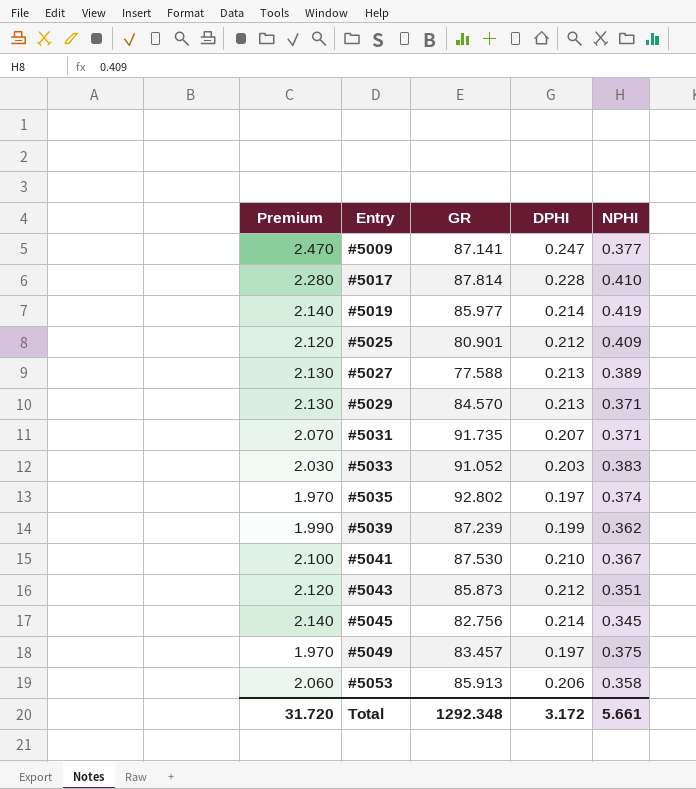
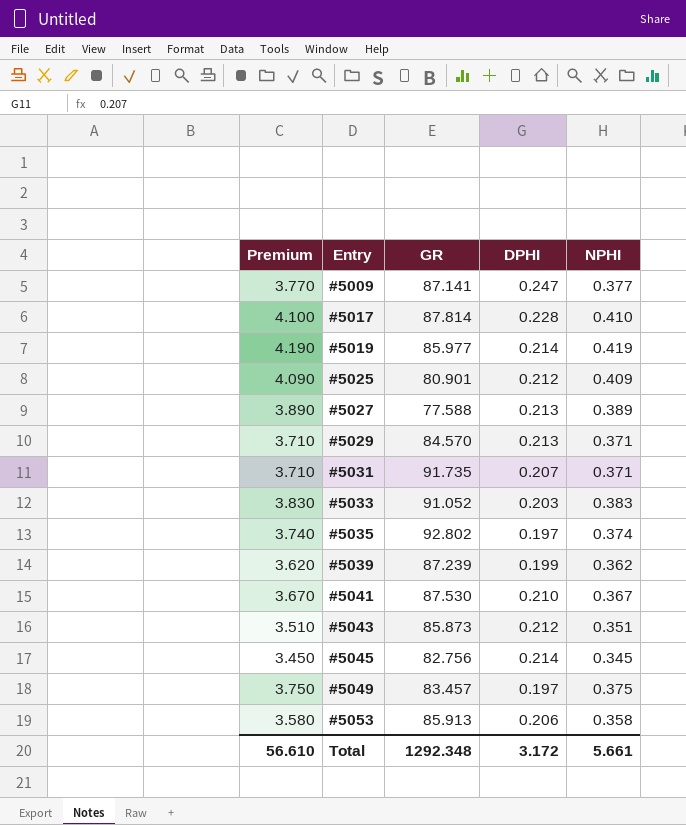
column Premium | formula: [DPHI] * 10 -> [NPHI] * 10
Total | Premium: 31.720 -> 56.610

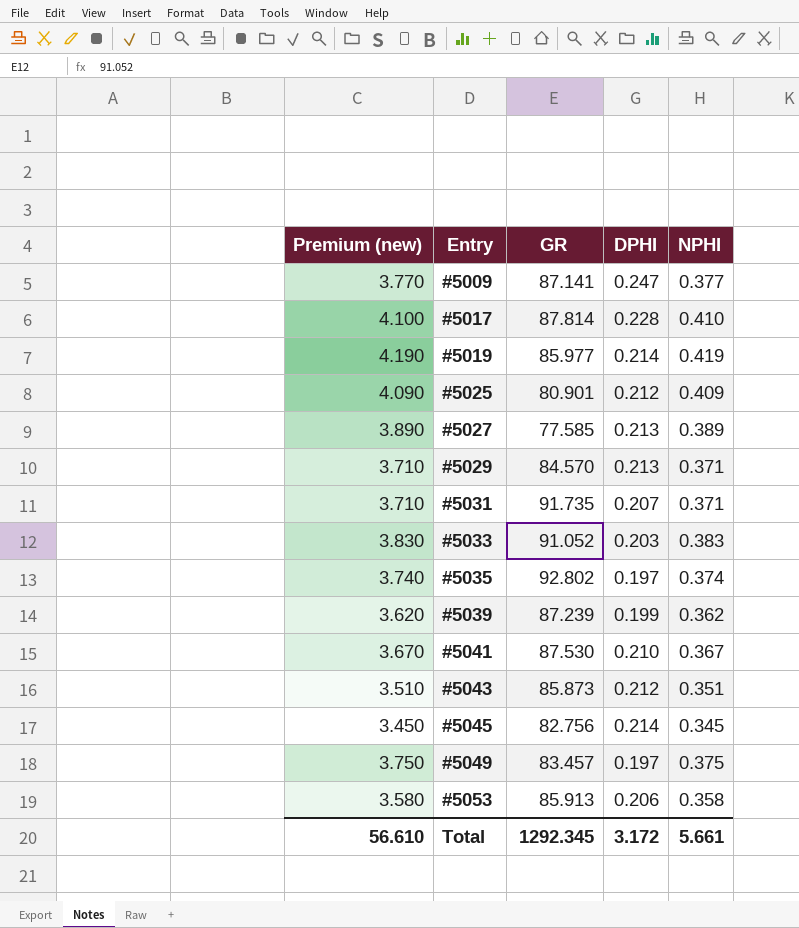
column name: Premium -> Premium (new)
#5027 | GR: 77.588 -> 77.585
Total | GR: 1292.348 -> 1292.345

